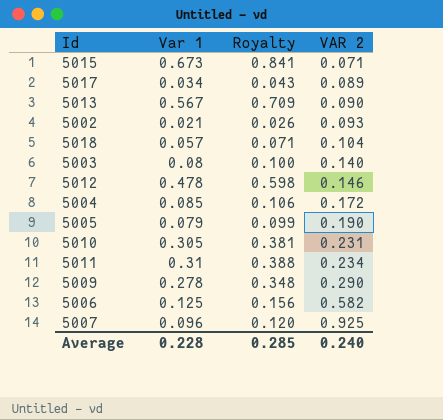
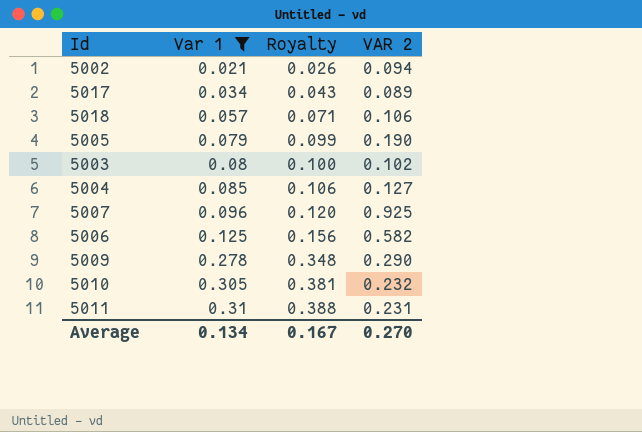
filter: none -> Var 1 <= 0.31
row order: VAR 2 ascending -> Var 1 ascending
5002 | VAR 2: 0.093 -> 0.094
5018 | VAR 2: 0.104 -> 0.106
5003 | VAR 2: 0.140 -> 0.102
5004 | VAR 2: 0.172 -> 0.127
5010 | VAR 2: 0.231 -> 0.232
5011 | VAR 2: 0.234 -> 0.231
Average | Var 1: 0.228 -> 0.134
Average | Royalty: 0.285 -> 0.167
Average | VAR 2: 0.240 -> 0.270

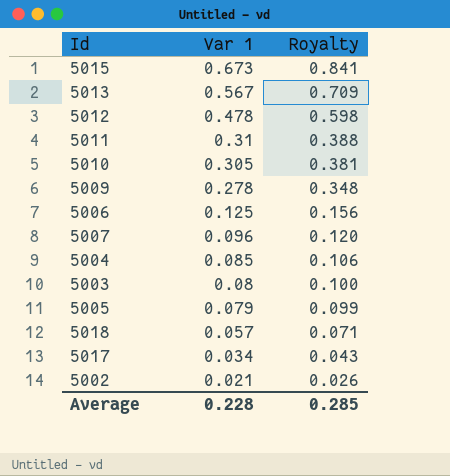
filter: Var 1 <= 0.31 -> none
row order: Var 1 ascending -> Var 1 descending
column VAR 2 | position: 4 -> none
Average | Var 1: 0.134 -> 0.228
Average | Royalty: 0.167 -> 0.285

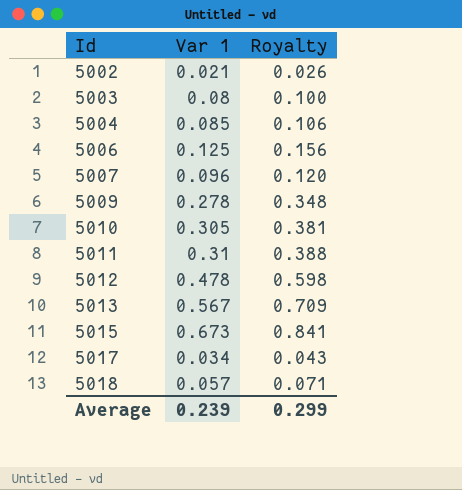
row order: Var 1 descending -> Id ascending
row 5005: 0.079 | 0.099 -> none
Average | Var 1: 0.228 -> 0.239
Average | Royalty: 0.285 -> 0.299

